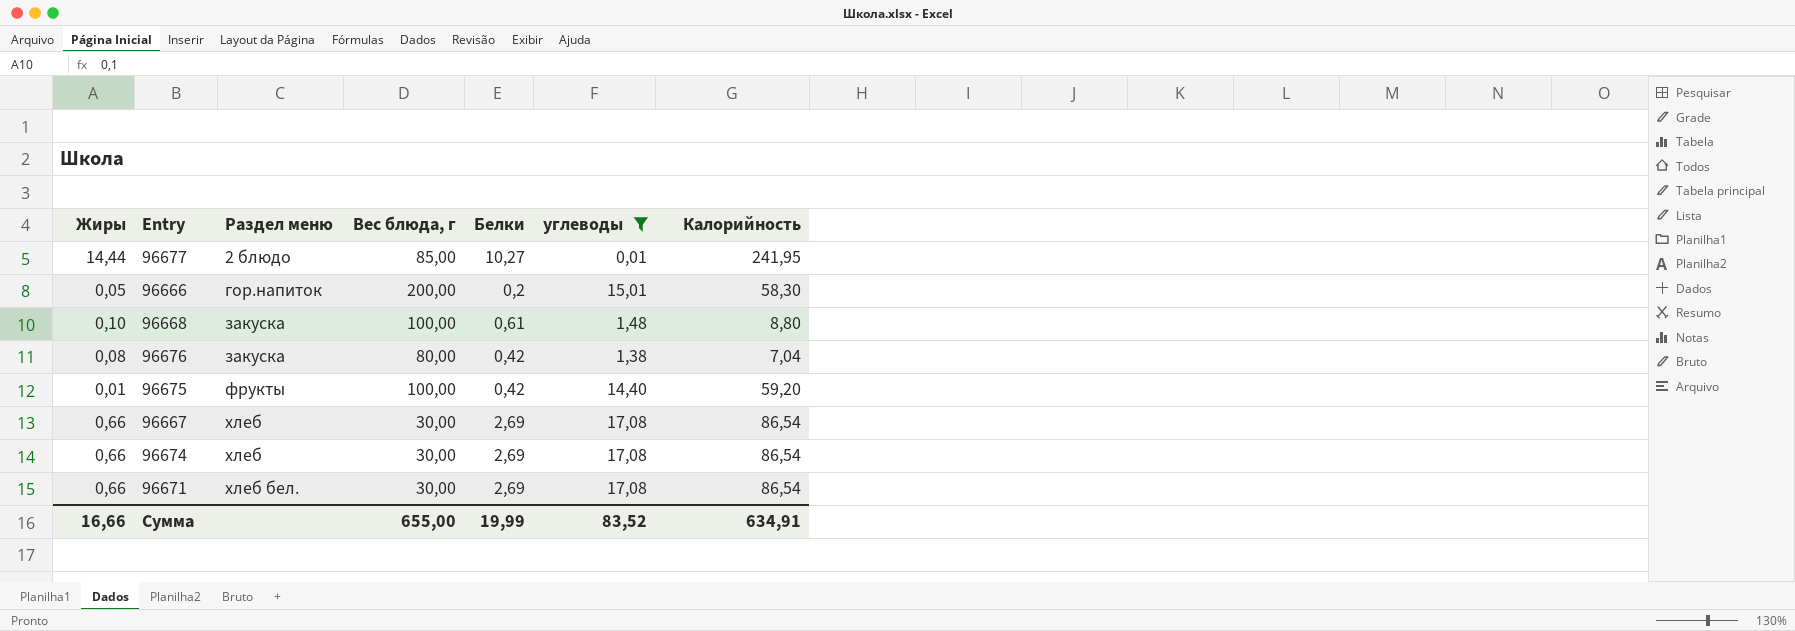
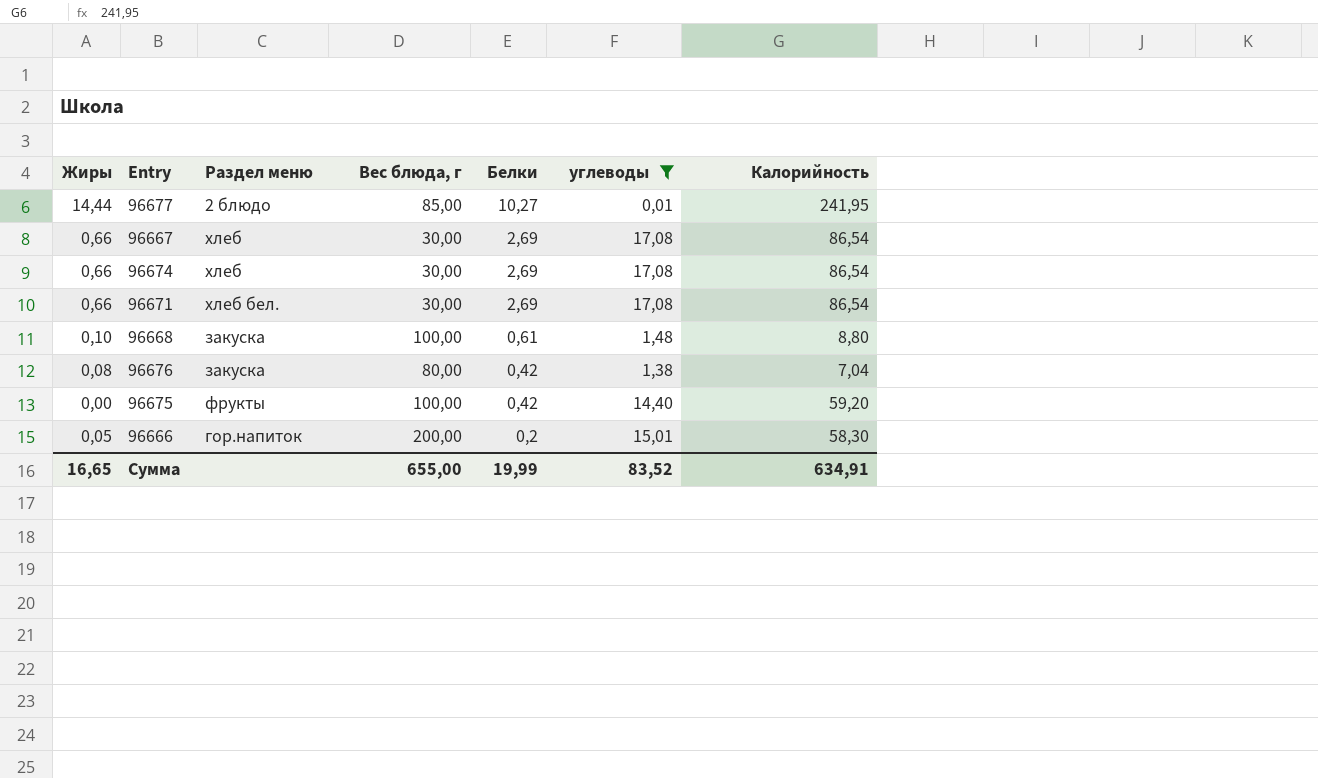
row order: Раздел меню ascending -> Белки descending
96675 | Жиры: 0,01 -> 0,00
Сумма | Жиры: 16,66 -> 16,65

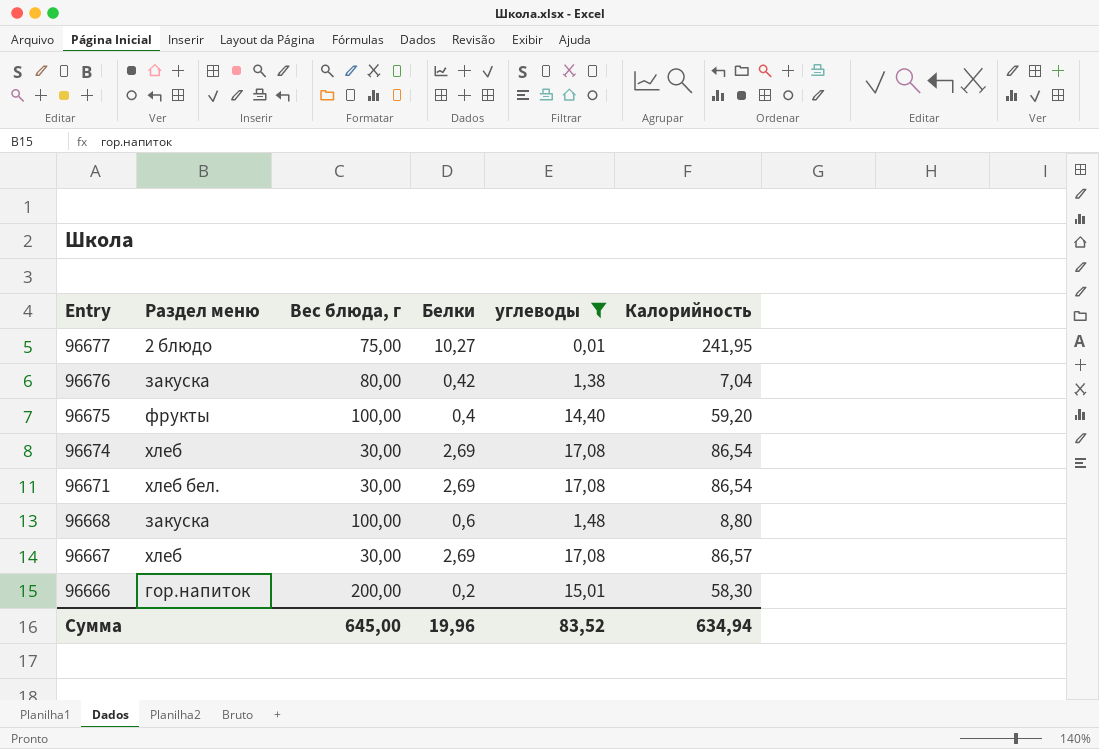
row order: Белки descending -> Entry descending
column Жиры | position: 1 -> none
96677 | Вес блюда, г: 85,00 -> 75,00
96675 | Белки: 0,42 -> 0,4
96668 | Белки: 0,61 -> 0,6
96667 | Калорийность: 86,54 -> 86,57
Сумма | Вес блюда, г: 655,00 -> 645,00
Сумма | Белки: 19,99 -> 19,96
Сумма | Калорийность: 634,91 -> 634,94

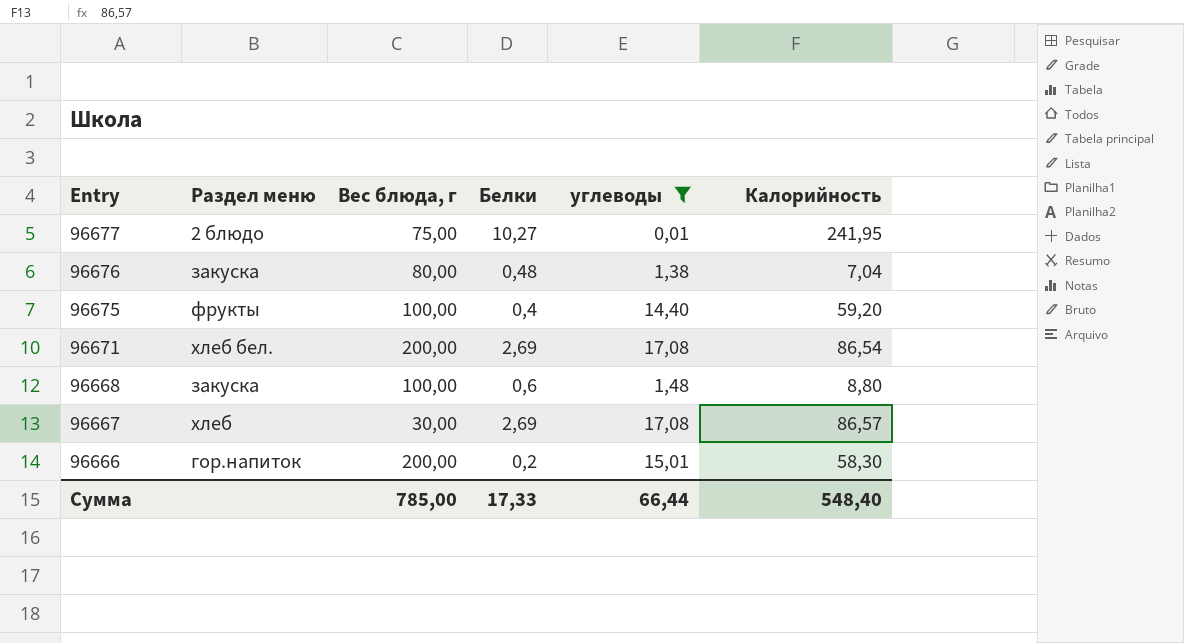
row 96674: хлеб | 30,00 | 2,69 | 17,08 | 86,54 -> none
96676 | Белки: 0,42 -> 0,48
96671 | Вес блюда, г: 30,00 -> 200,00
Сумма | Вес блюда, г: 645,00 -> 785,00
Сумма | Белки: 19,96 -> 17,33
Сумма | углеводы: 83,52 -> 66,44
Сумма | Калорийность: 634,94 -> 548,40

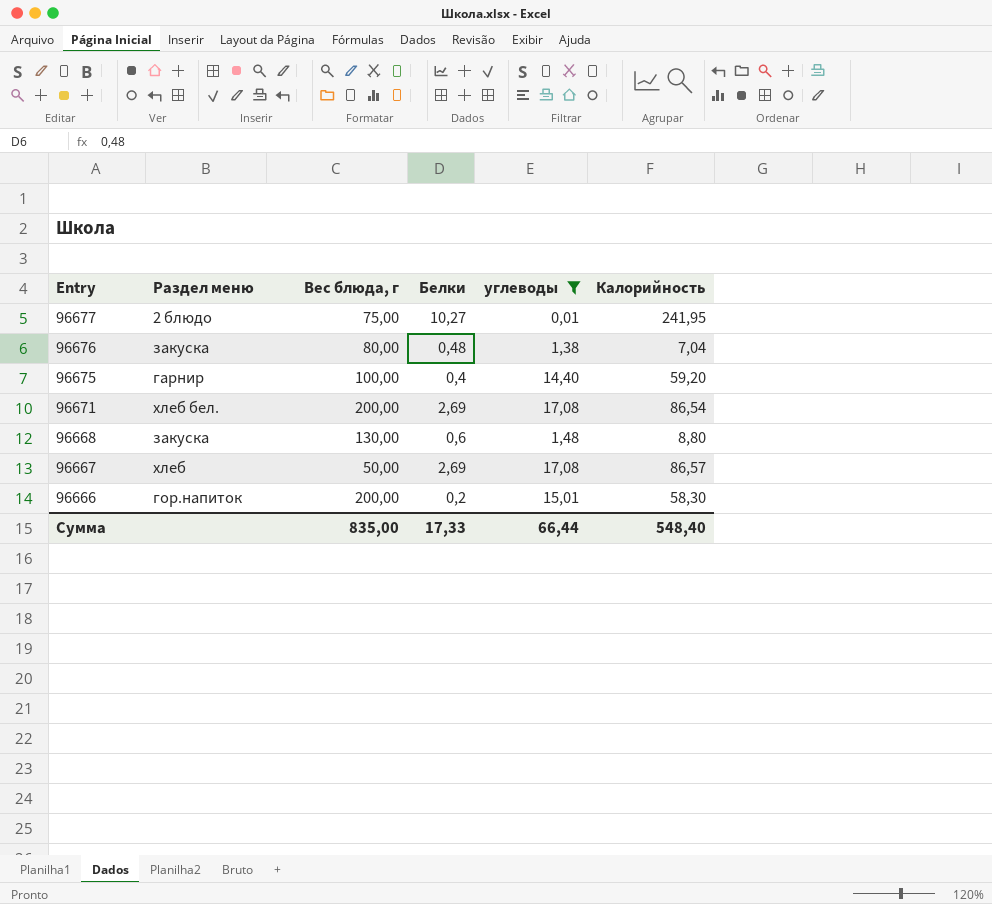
96675 | Раздел меню: фрукты -> гарнир
96668 | Вес блюда, г: 100,00 -> 130,00
96667 | Вес блюда, г: 30,00 -> 50,00
Сумма | Вес блюда, г: 785,00 -> 835,00

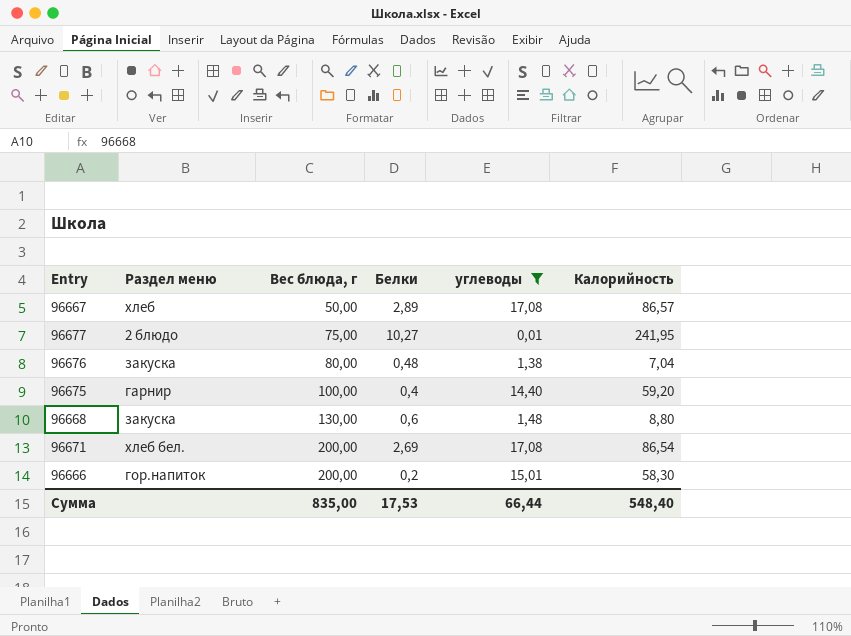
row order: Entry descending -> Вес блюда, г ascending
96667 | Белки: 2,69 -> 2,89
Сумма | Белки: 17,33 -> 17,53

